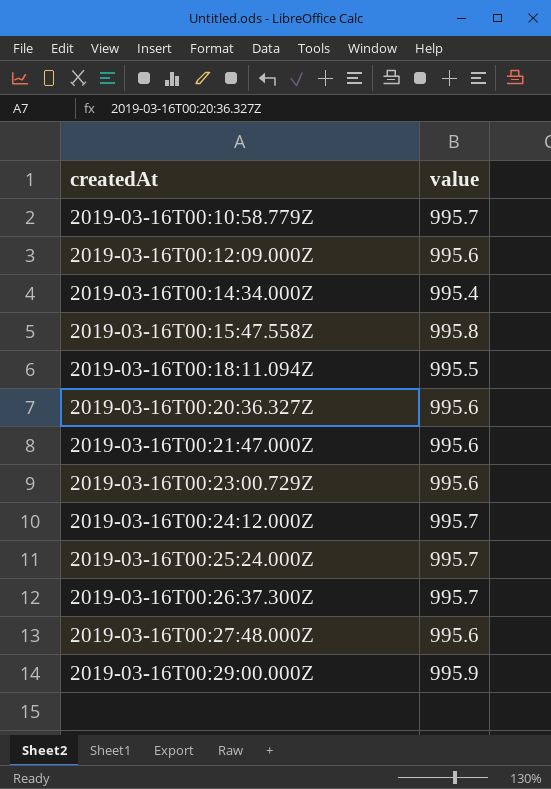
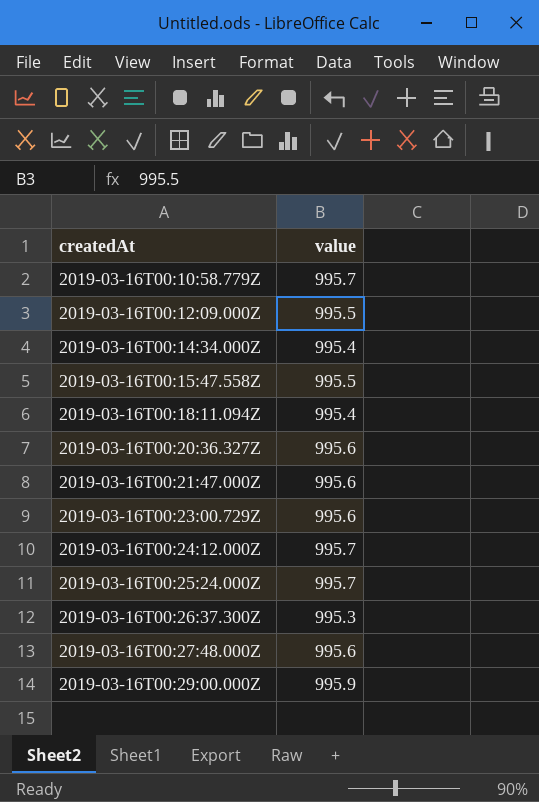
2019-03-16T00:12:09.000Z | value: 995.6 -> 995.5
2019-03-16T00:15:47.558Z | value: 995.8 -> 995.5
2019-03-16T00:18:11.094Z | value: 995.5 -> 995.4
2019-03-16T00:26:37.300Z | value: 995.7 -> 995.3

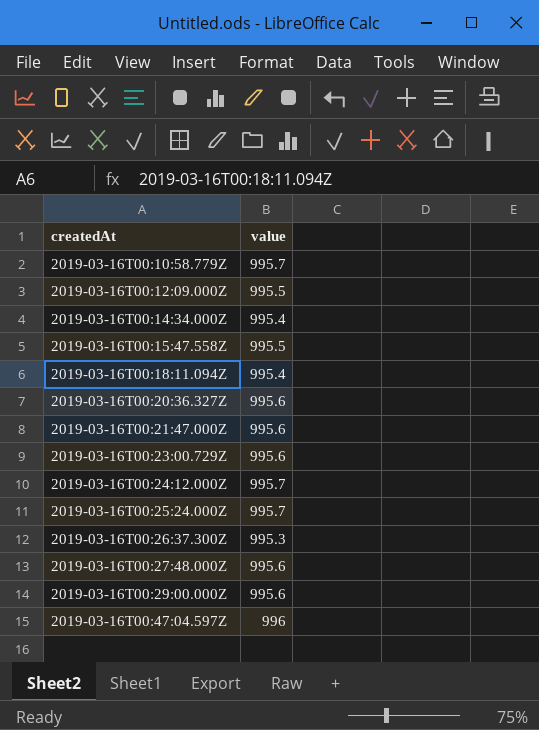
2019-03-16T00:29:00.000Z | value: 995.9 -> 995.6
row 2019-03-16T00:47:04.597Z: none -> 996

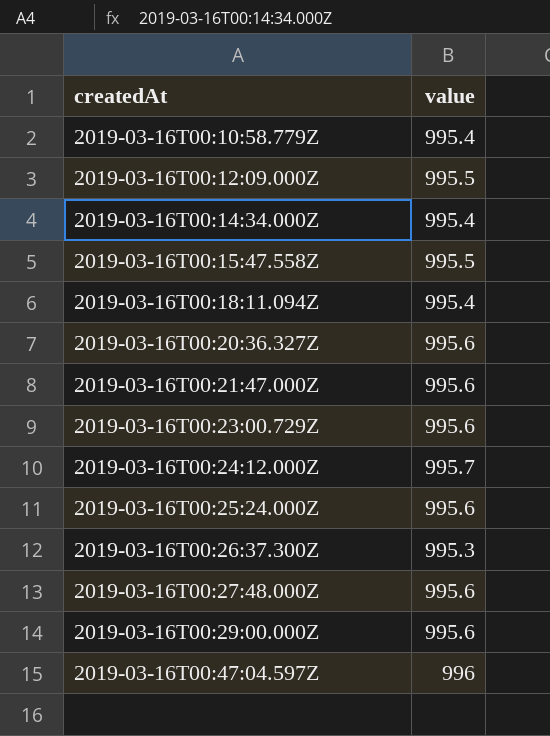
2019-03-16T00:10:58.779Z | value: 995.7 -> 995.4
2019-03-16T00:25:24.000Z | value: 995.7 -> 995.6

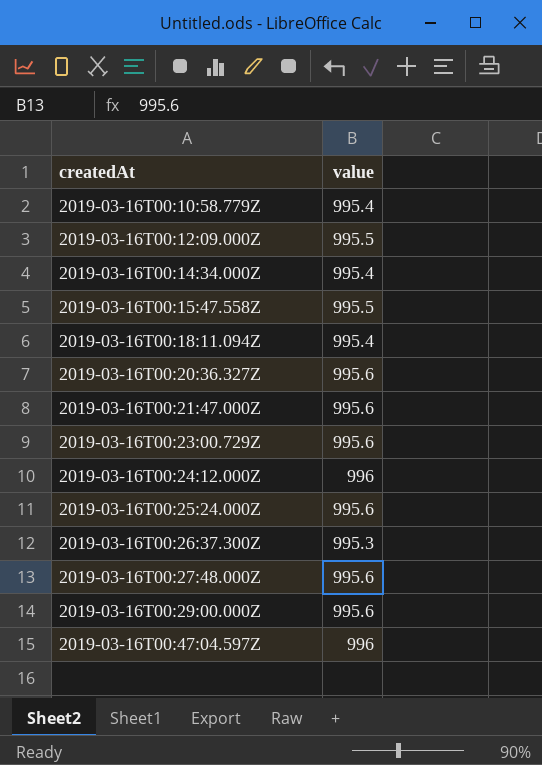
2019-03-16T00:24:12.000Z | value: 995.7 -> 996

